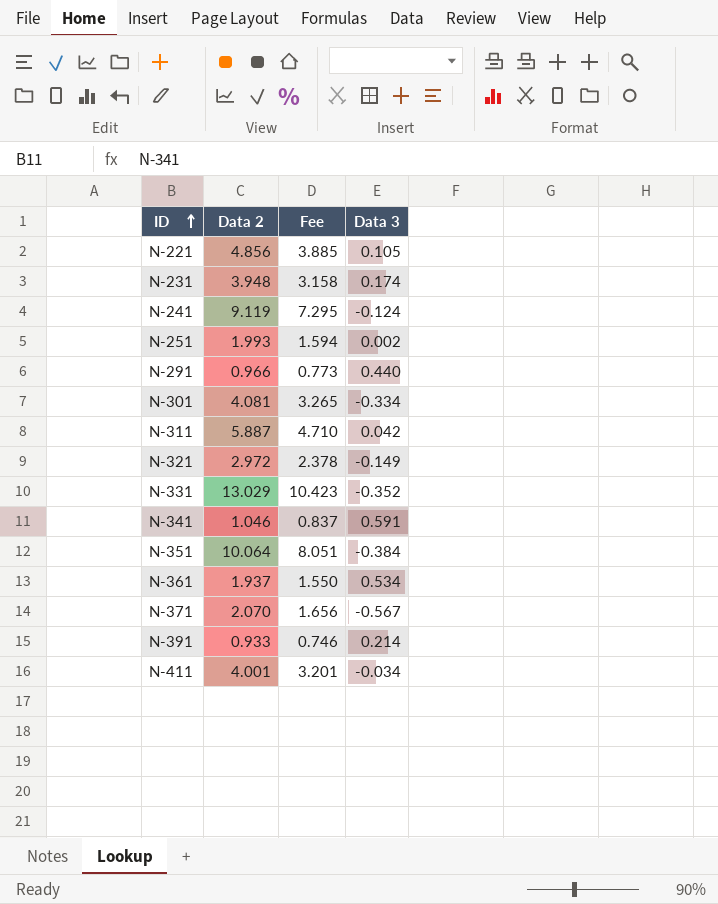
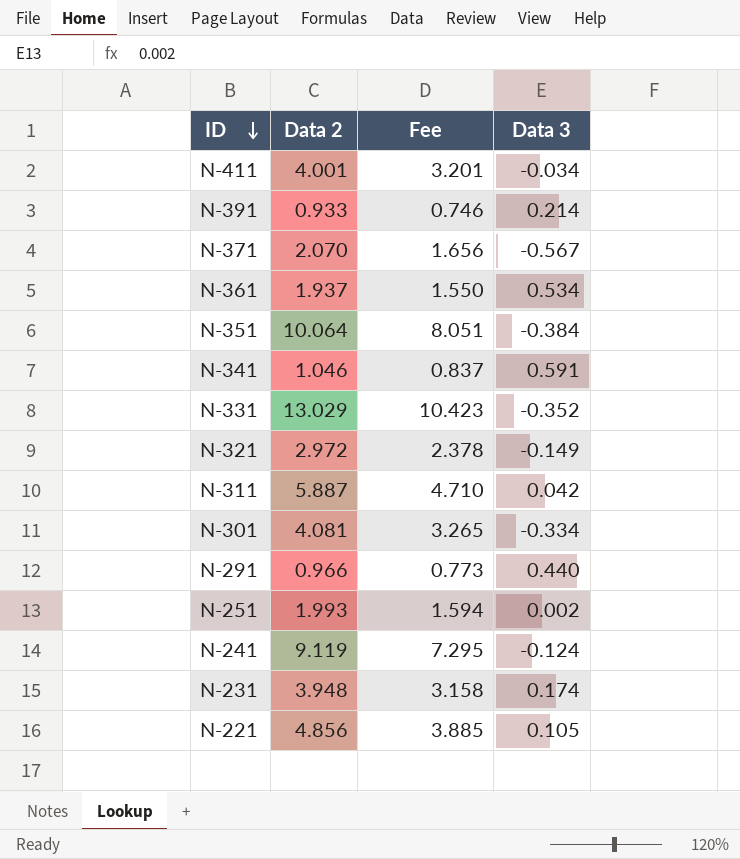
row order: ID ascending -> ID descending

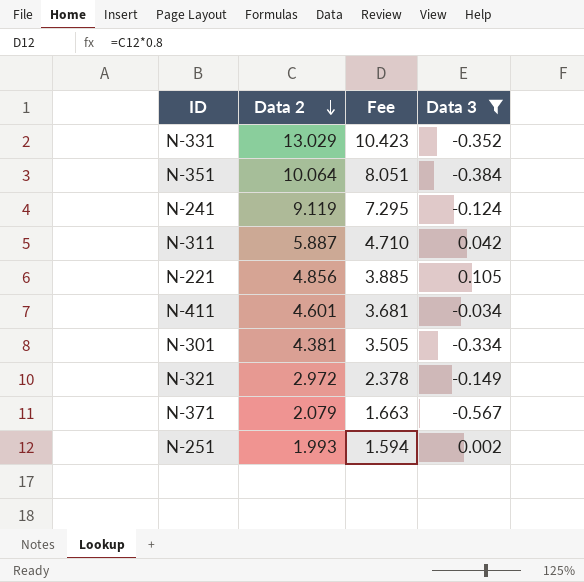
filter: none -> Data 3 <= 0.105
row order: ID descending -> Data 2 descending
N-411 | Data 2: 4.001 -> 4.601
N-411 | Fee: 3.201 -> 3.681
N-301 | Data 2: 4.081 -> 4.381
N-301 | Fee: 3.265 -> 3.505
N-371 | Data 2: 2.070 -> 2.079
N-371 | Fee: 1.656 -> 1.663

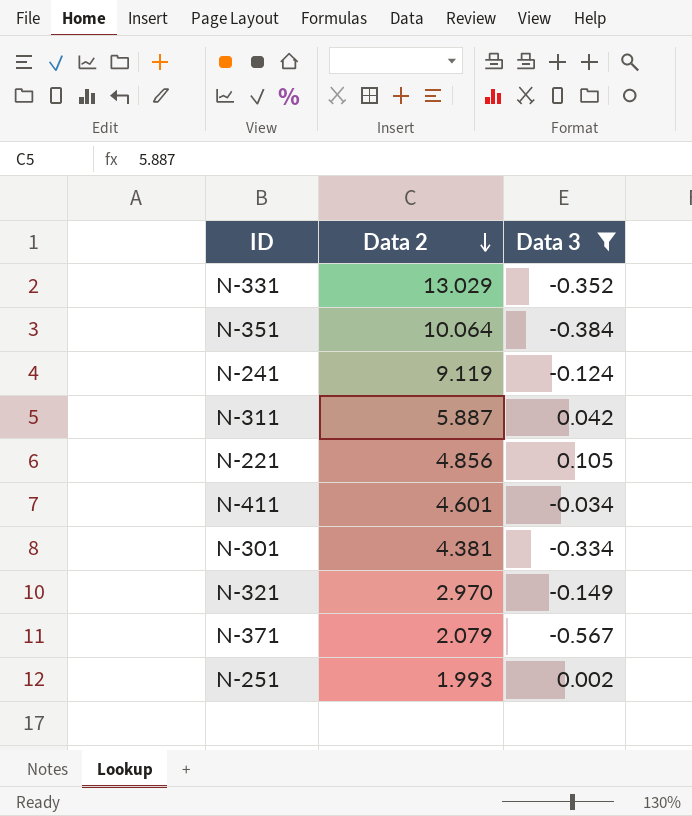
column Fee | formula: [Data 2] * 0.8 -> none
N-321 | Data 2: 2.972 -> 2.970

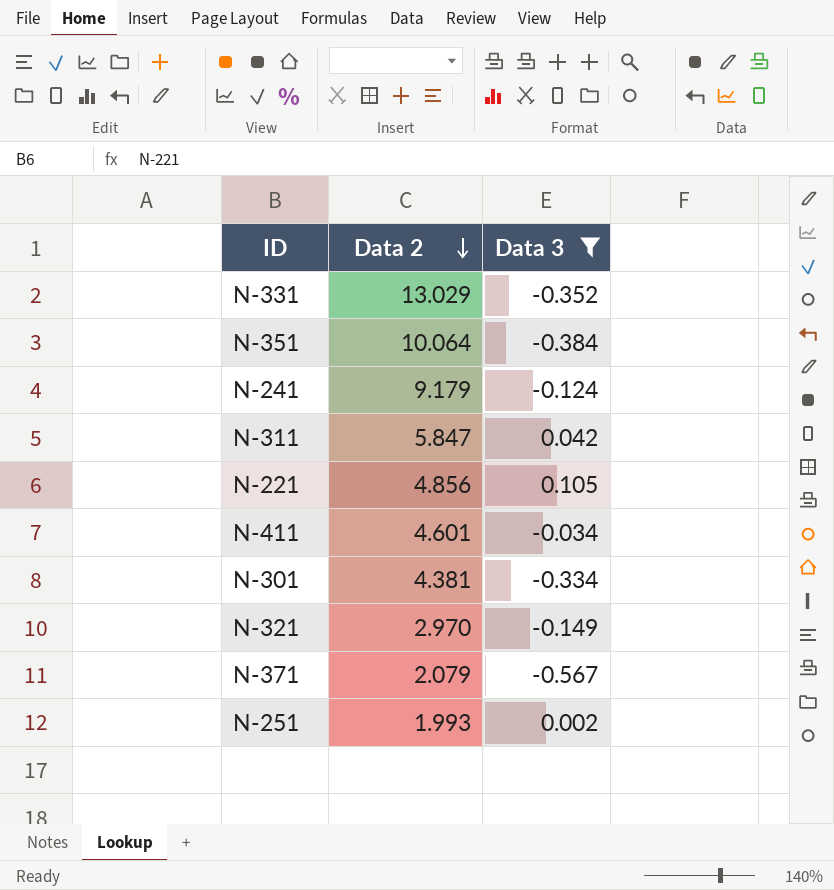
N-241 | Data 2: 9.119 -> 9.179
N-311 | Data 2: 5.887 -> 5.847

